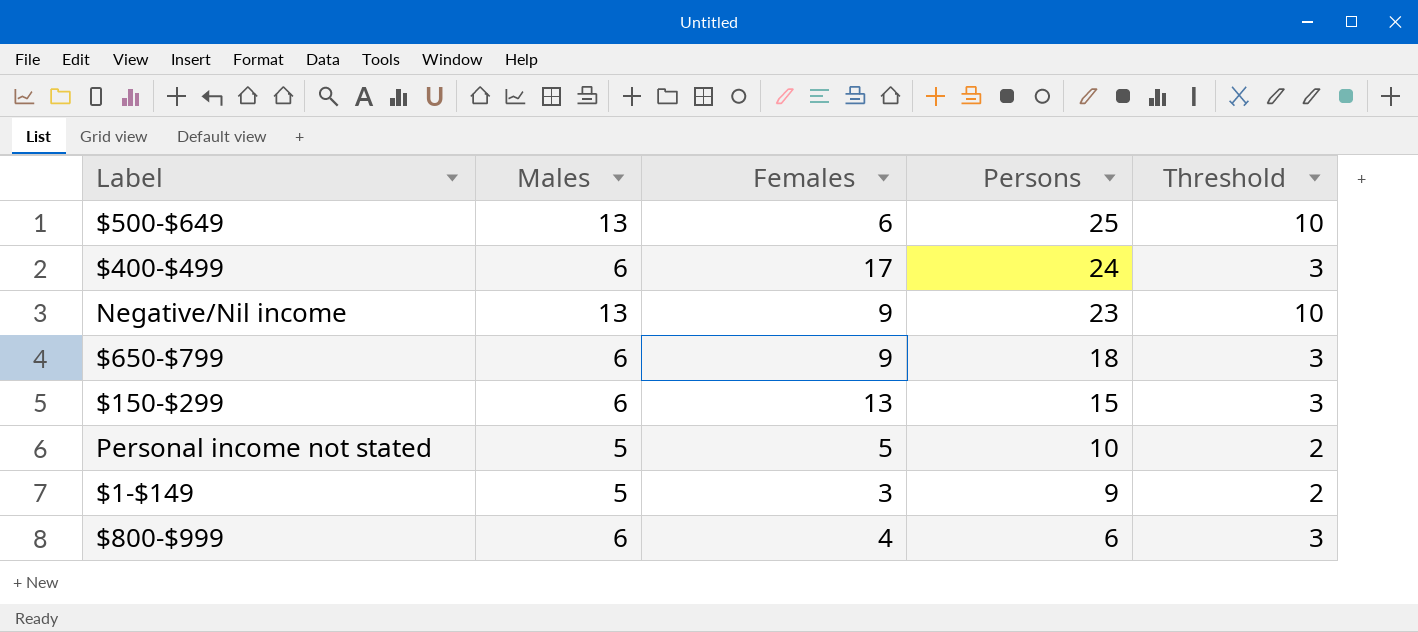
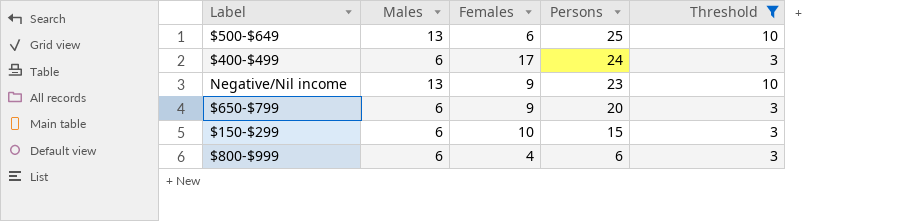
filter: none -> Threshold != 2
$650-$799 | Persons: 18 -> 20
$150-$299 | Females: 13 -> 10

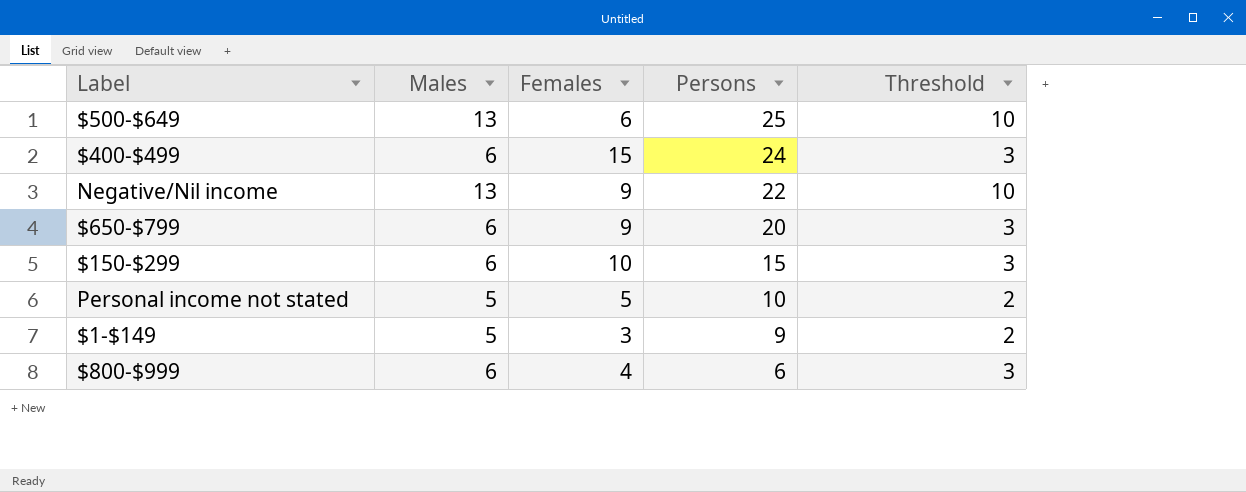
filter: Threshold != 2 -> none
$400-$499 | Females: 17 -> 15
Negative/Nil income | Persons: 23 -> 22

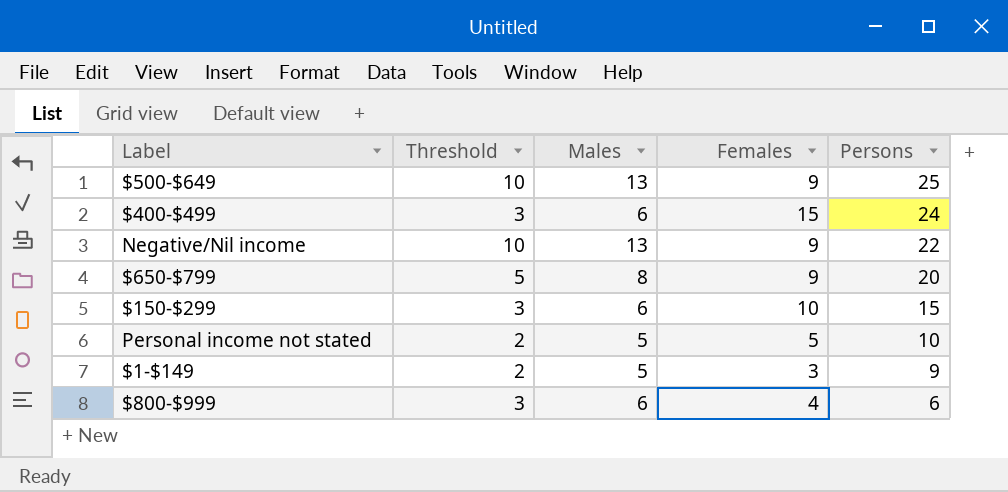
column Threshold | position: 5 -> 2
$500-$649 | Females: 6 -> 9
$650-$799 | Threshold: 3 -> 5
$650-$799 | Males: 6 -> 8

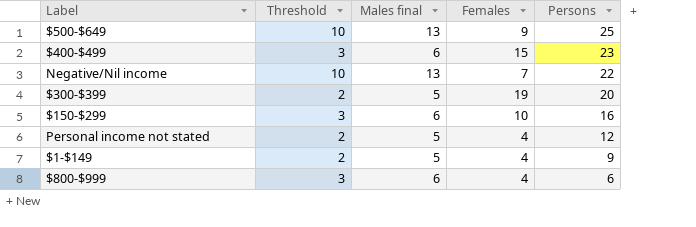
column name: Males -> Males final
row $650-$799: 5 | 8 | 9 | 20 -> none
$400-$499 | Persons: 24 -> 23
Negative/Nil income | Females: 9 -> 7
row $300-$399: none -> 2 | 5 | 19 | 20
$150-$299 | Persons: 15 -> 16
Personal income not stated | Females: 5 -> 4
Personal income not stated | Persons: 10 -> 12
$1-$149 | Females: 3 -> 4

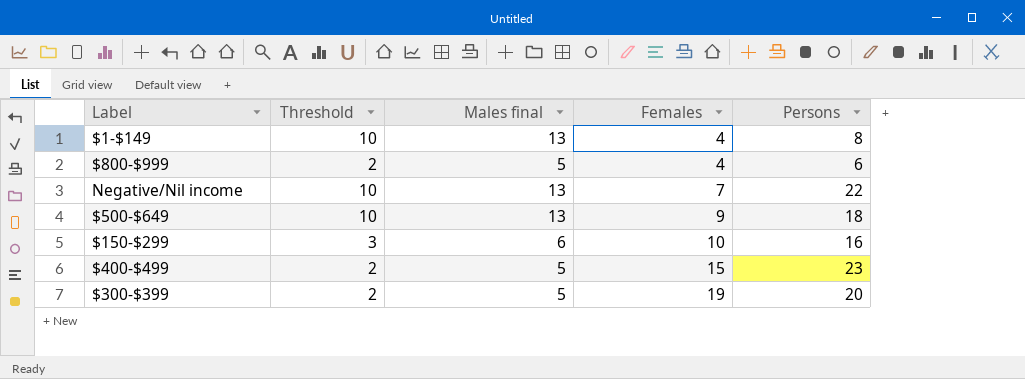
row order: Persons descending -> Females ascending
row Personal income not stated: 2 | 5 | 4 | 12 -> none
$1-$149 | Threshold: 2 -> 10
$1-$149 | Males final: 5 -> 13
$1-$149 | Persons: 9 -> 8
$800-$999 | Threshold: 3 -> 2
$800-$999 | Males final: 6 -> 5
$500-$649 | Persons: 25 -> 18
$400-$499 | Threshold: 3 -> 2
$400-$499 | Males final: 6 -> 5

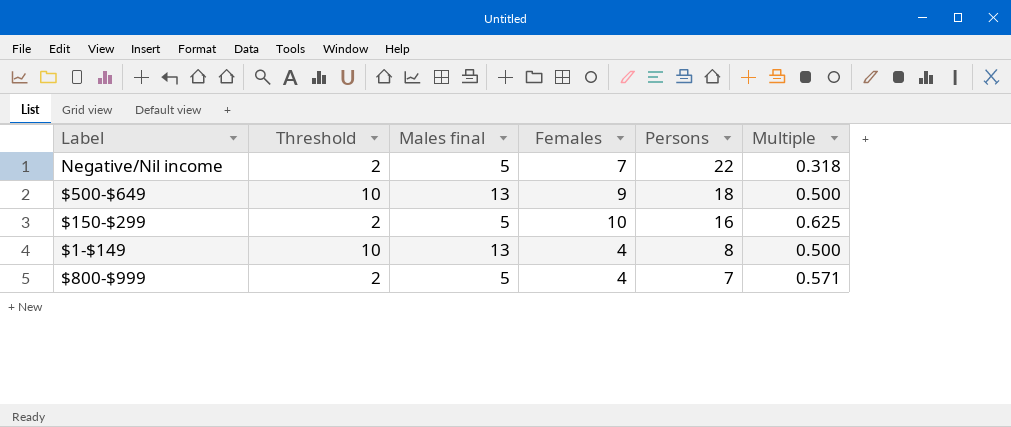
row order: Females ascending -> Persons descending
column Multiple | formula: none -> [Females] / [Persons]
row $400-$499: 2 | 5 | 15 | 23 -> none
row $300-$399: 2 | 5 | 19 | 20 -> none
Negative/Nil income | Threshold: 10 -> 2
Negative/Nil income | Males final: 13 -> 5
$150-$299 | Threshold: 3 -> 2
$150-$299 | Males final: 6 -> 5
$800-$999 | Persons: 6 -> 7

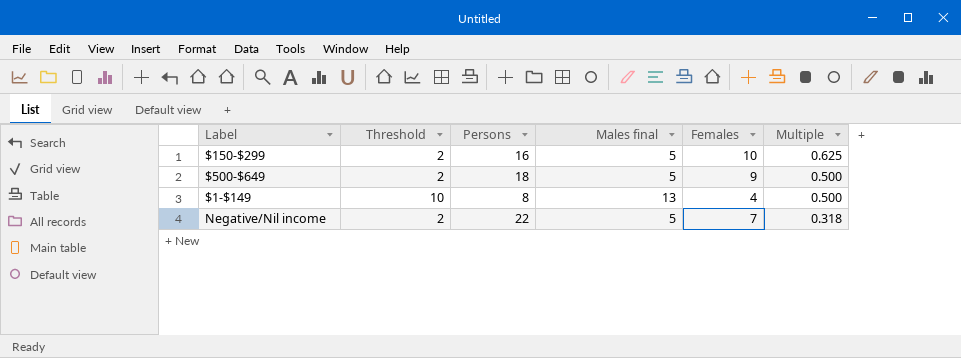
row order: Persons descending -> Multiple descending
column Persons | position: 5 -> 3
row $800-$999: 2 | 5 | 4 | 7 | 0.571 -> none
$500-$649 | Threshold: 10 -> 2
$500-$649 | Males final: 13 -> 5

